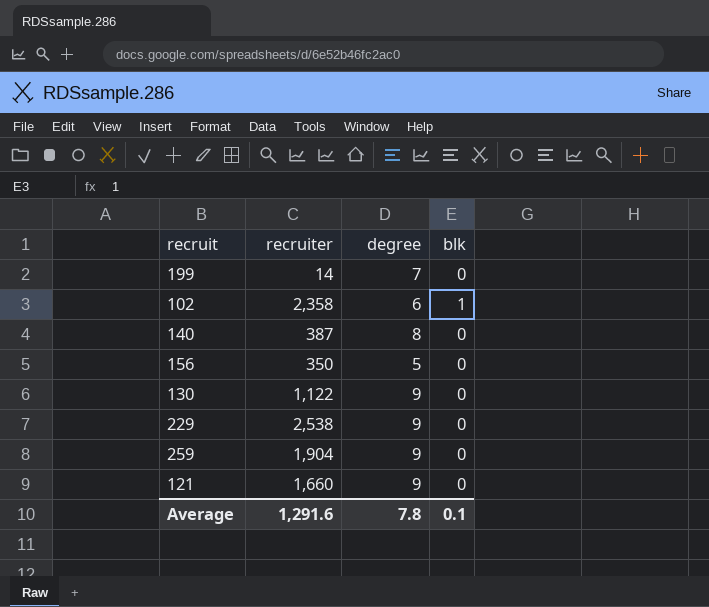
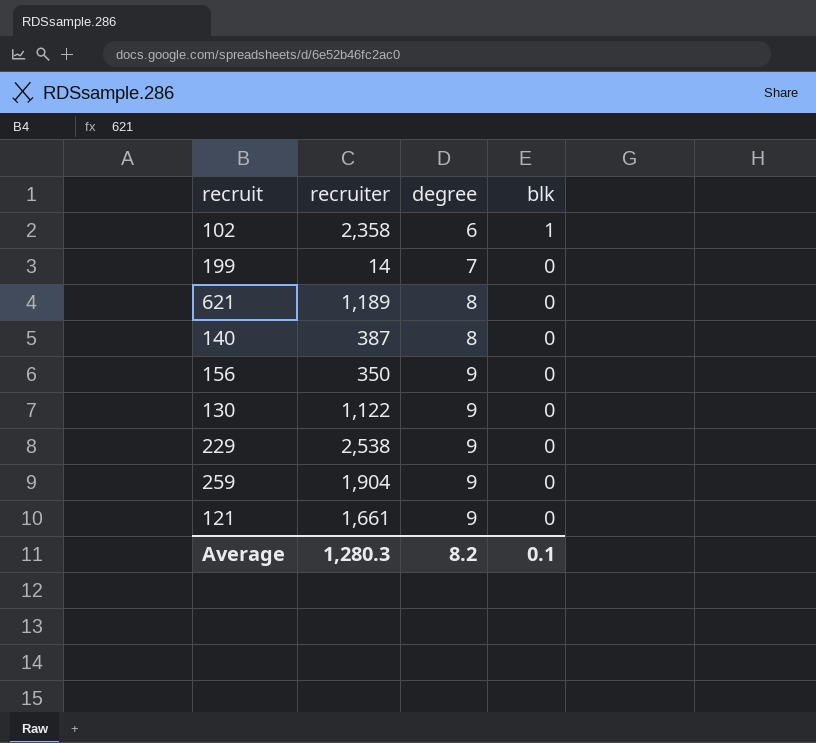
row order: none -> degree ascending
row 621: none -> 1,189 | 8 | 0
156 | degree: 5 -> 9
121 | recruiter: 1,660 -> 1,661
Average | recruiter: 1,291.6 -> 1,280.3
Average | degree: 7.8 -> 8.2

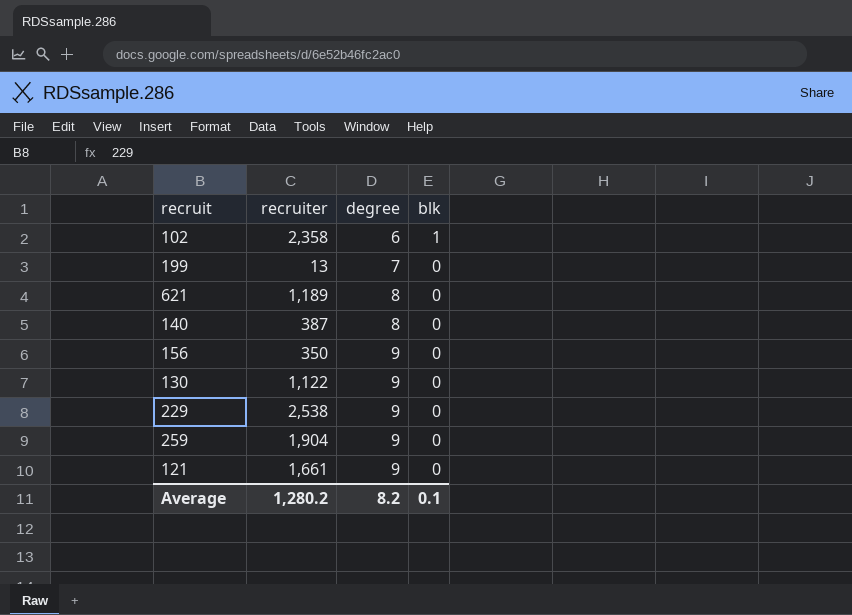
199 | recruiter: 14 -> 13
Average | recruiter: 1,280.3 -> 1,280.2

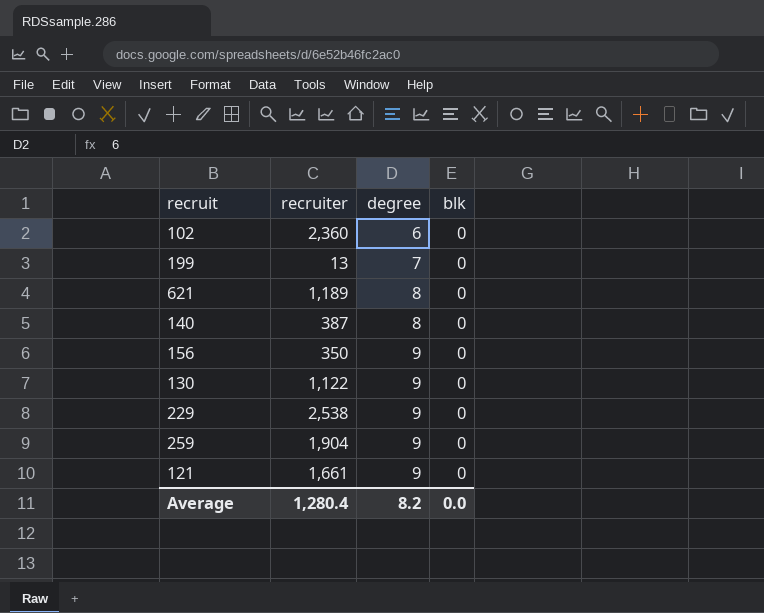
102 | recruiter: 2,358 -> 2,360
102 | blk: 1 -> 0
Average | recruiter: 1,280.2 -> 1,280.4
Average | blk: 0.1 -> 0.0

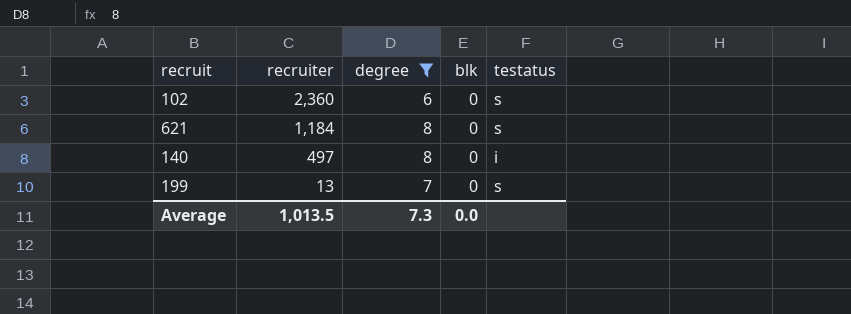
filter: none -> degree != 9
row order: degree ascending -> recruiter descending
column testatus | position: none -> 5
621 | recruiter: 1,189 -> 1,184
140 | recruiter: 387 -> 497
Average | recruiter: 1,280.4 -> 1,013.5
Average | degree: 8.2 -> 7.3

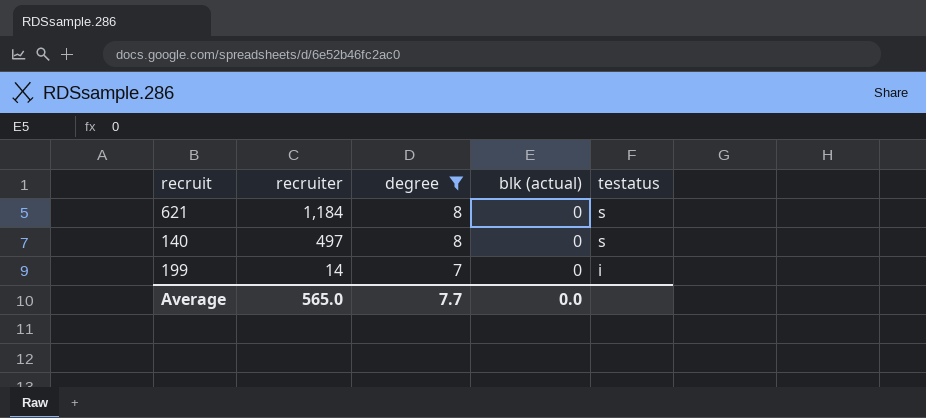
column name: blk -> blk (actual)
row 102: 2,360 | 6 | 0 | s -> none
140 | testatus: i -> s
199 | recruiter: 13 -> 14
199 | testatus: s -> i
Average | recruiter: 1,013.5 -> 565.0
Average | degree: 7.3 -> 7.7

